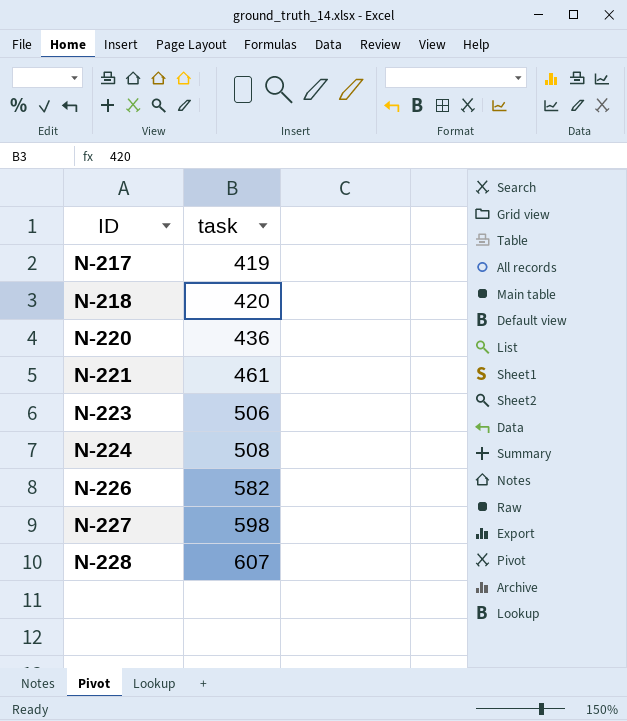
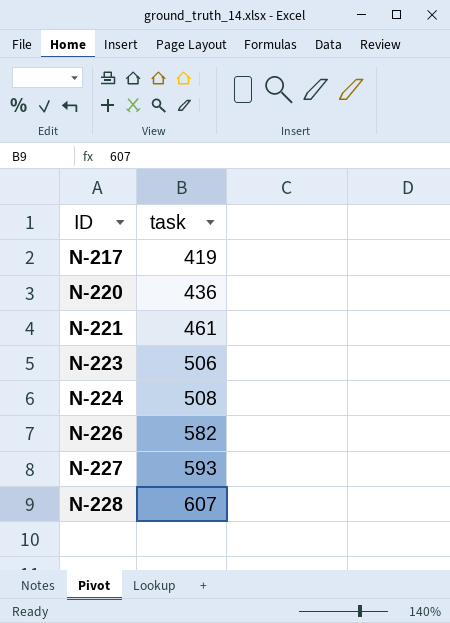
row N-218: 420 -> none
N-227 | task: 598 -> 593

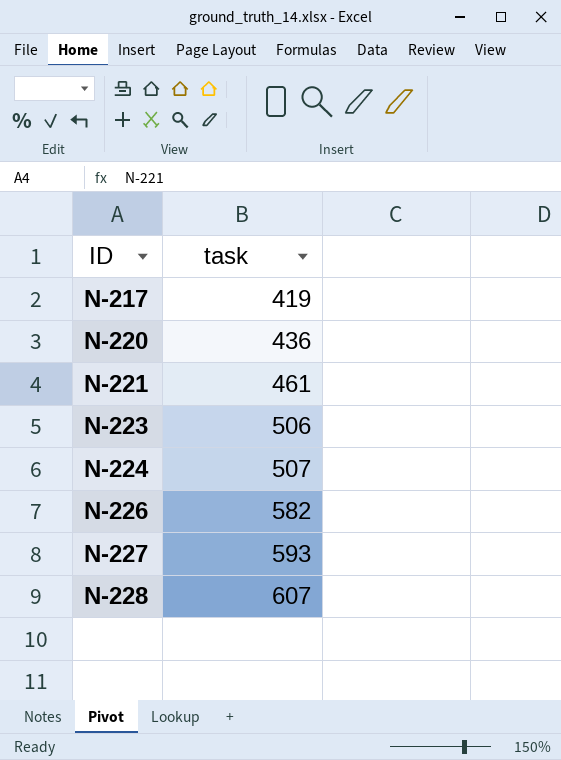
N-224 | task: 508 -> 507

